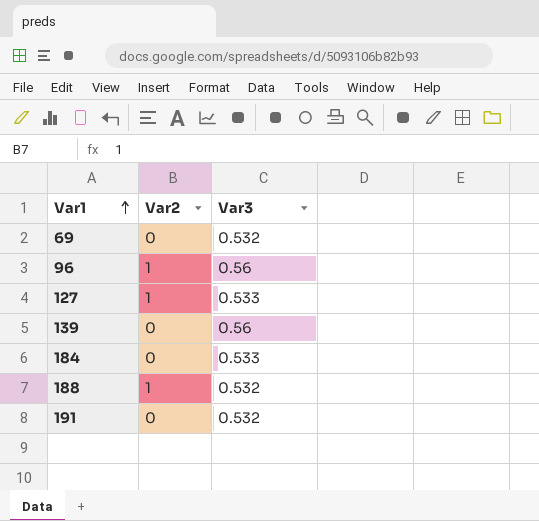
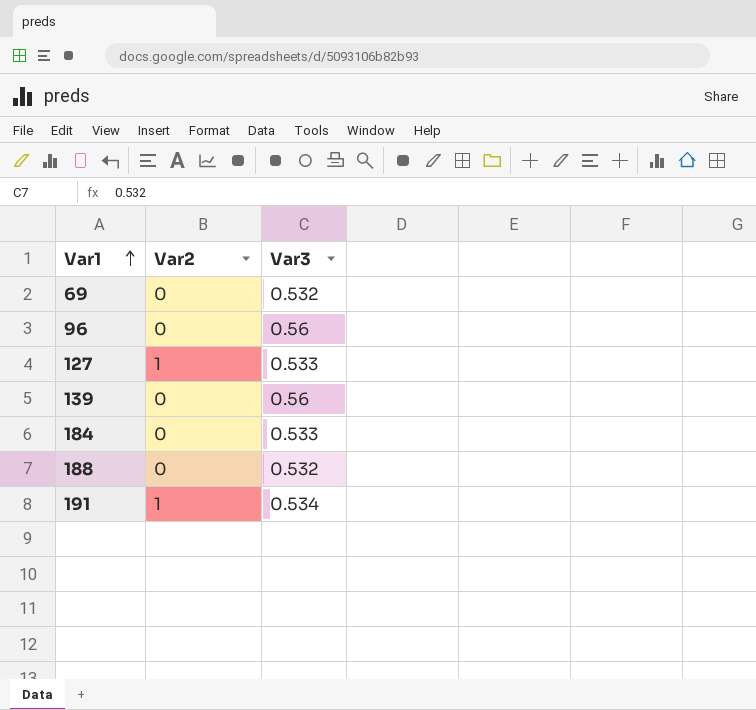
96 | Var2: 1 -> 0
188 | Var2: 1 -> 0
191 | Var2: 0 -> 1
191 | Var3: 0.532 -> 0.534

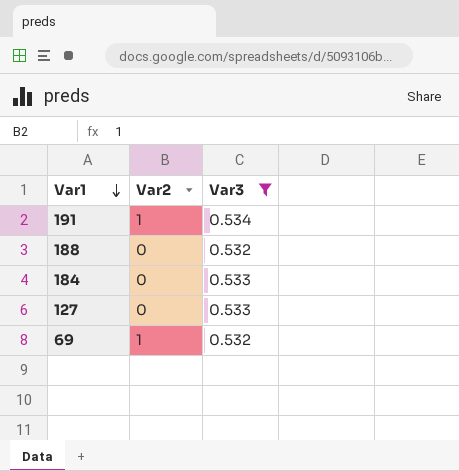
filter: none -> Var3 != 0.56
row order: Var1 ascending -> Var1 descending
127 | Var2: 1 -> 0
69 | Var2: 0 -> 1

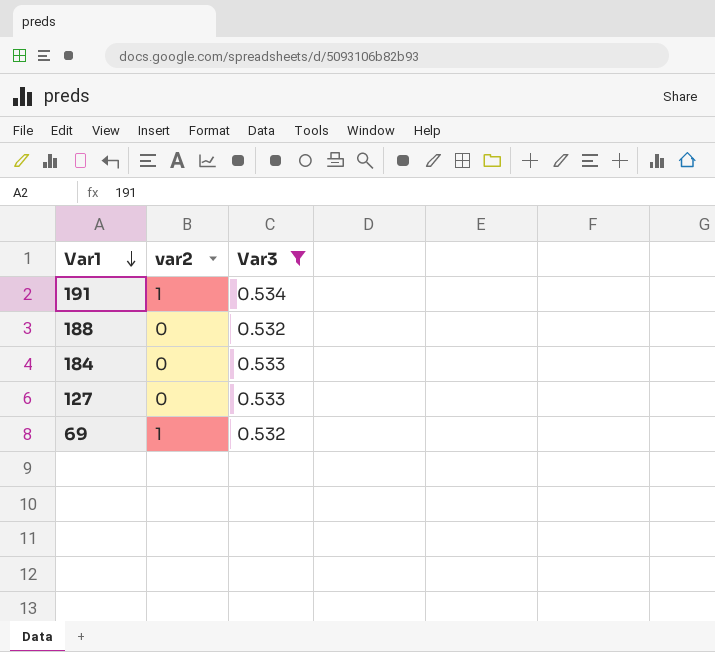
column name: Var2 -> var2

